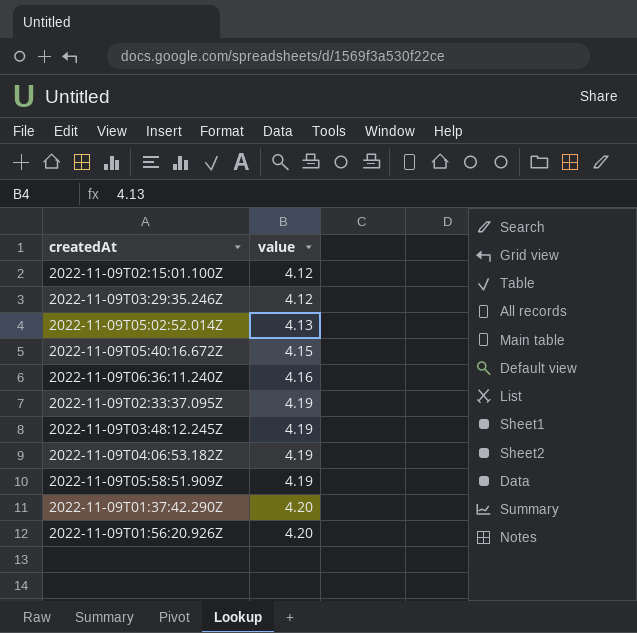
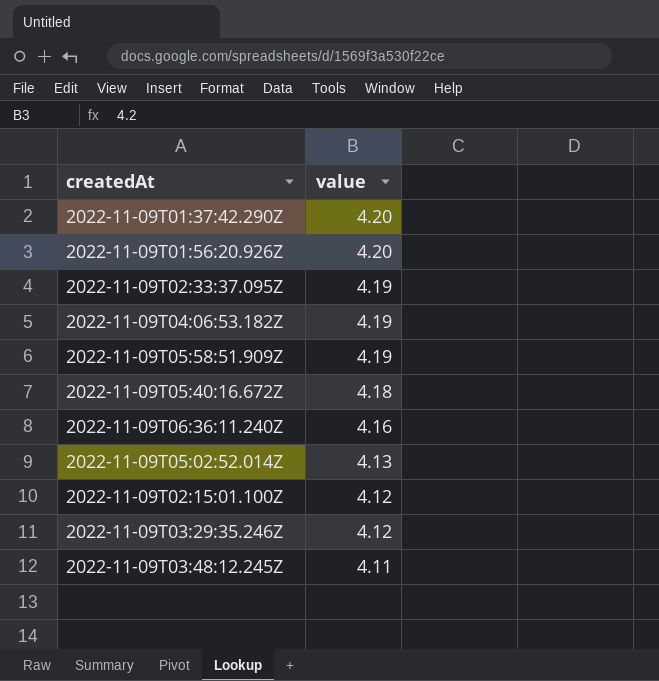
row order: value ascending -> value descending
2022-11-09T05:40:16.672Z | value: 4.15 -> 4.18
2022-11-09T03:48:12.245Z | value: 4.19 -> 4.11

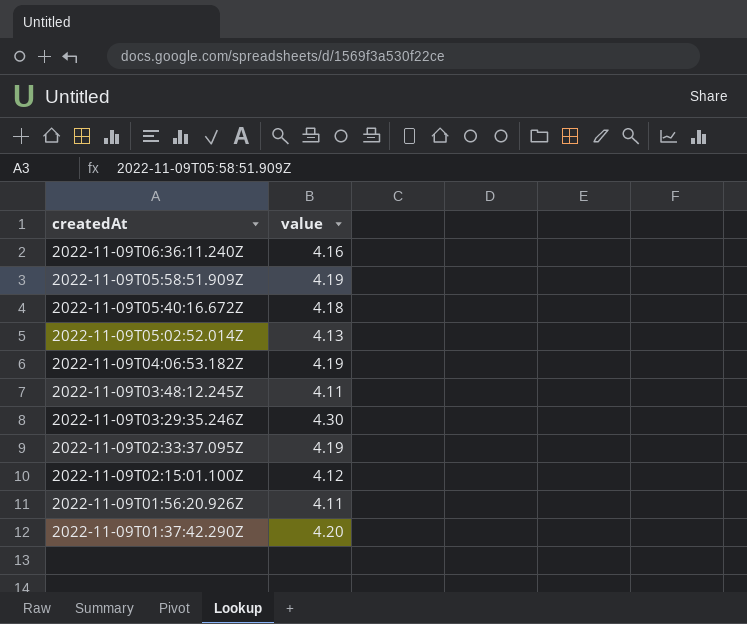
row order: value descending -> createdAt descending
2022-11-09T03:29:35.246Z | value: 4.12 -> 4.30
2022-11-09T01:56:20.926Z | value: 4.20 -> 4.11

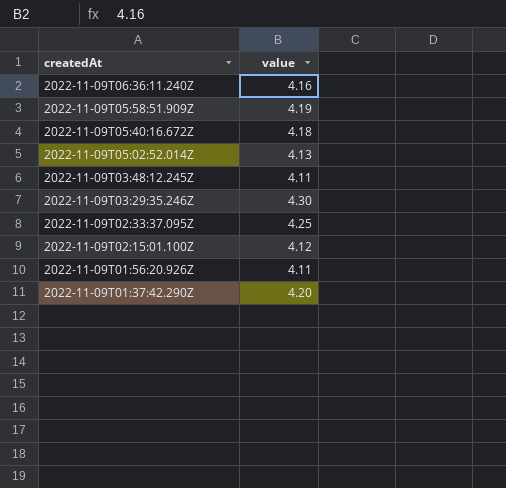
row 2022-11-09T04:06:53.182Z: 4.19 -> none
2022-11-09T02:33:37.095Z | value: 4.19 -> 4.25

